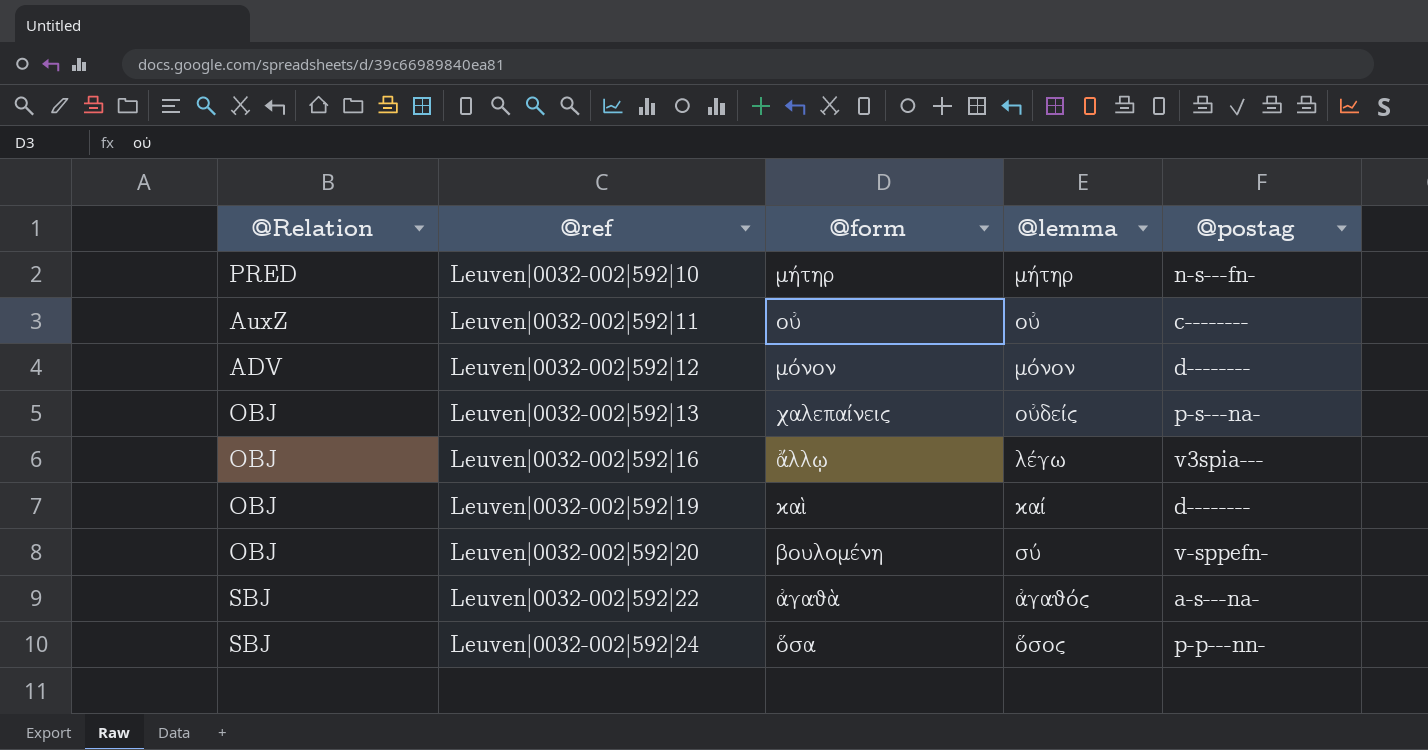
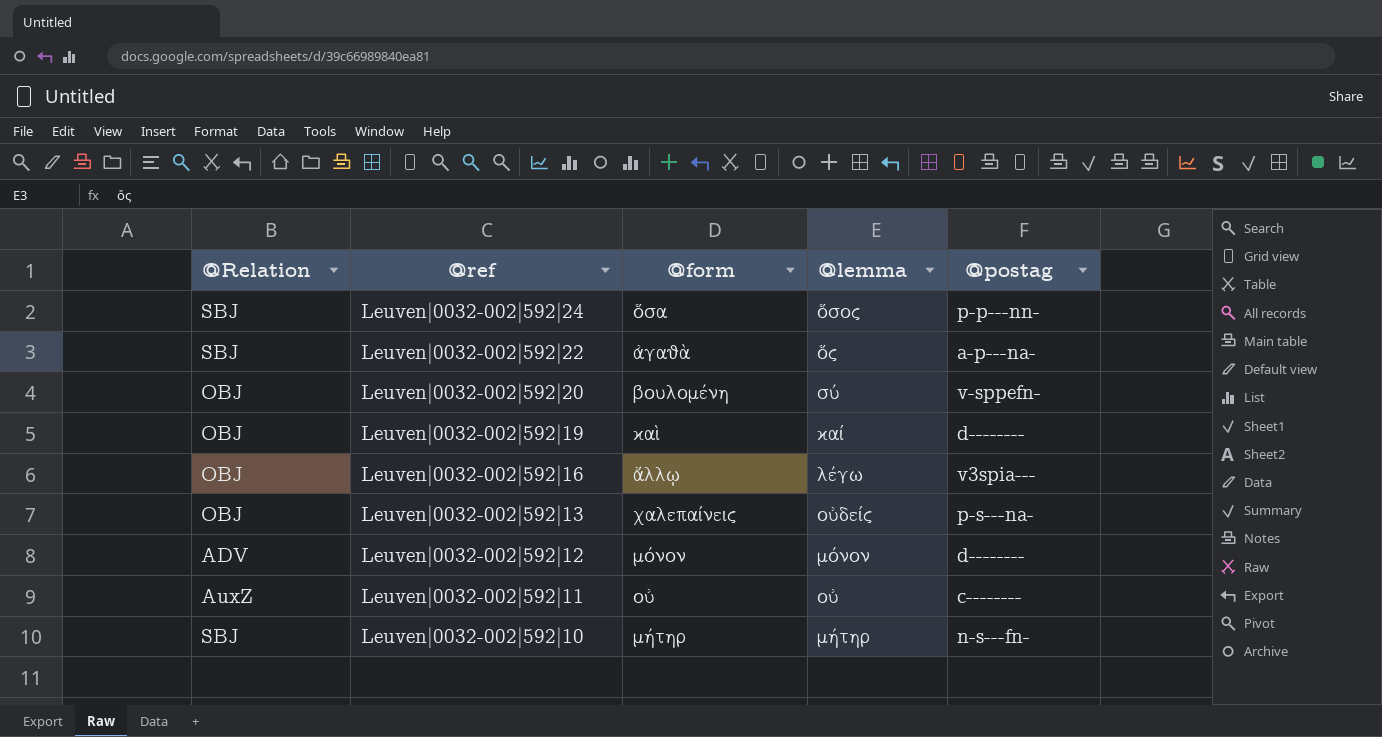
row order: @ref ascending -> @ref descending
Leuven|0032-002|592|22 | @lemma: ἀγαθός -> ὅς
Leuven|0032-002|592|22 | @postag: a-s---na- -> a-p---na-
Leuven|0032-002|592|10 | @Relation: PRED -> SBJ

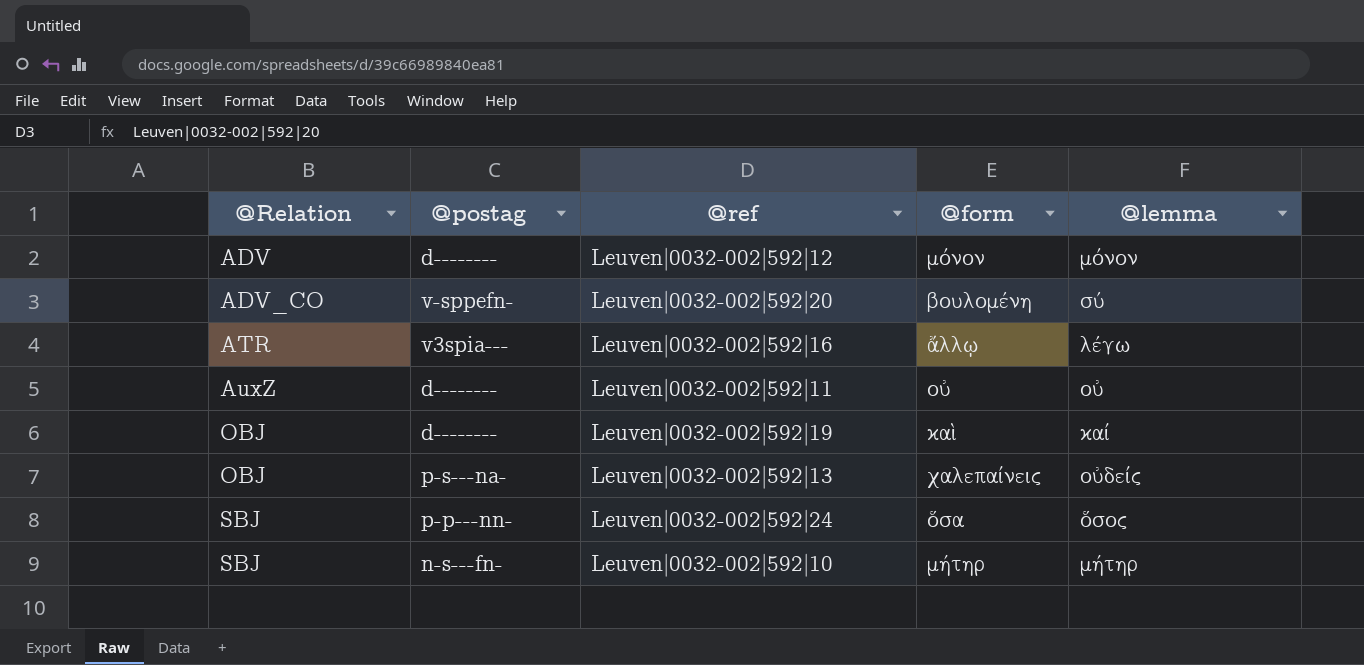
row order: @ref descending -> @Relation ascending
column @postag | position: 5 -> 2
row Leuven|0032-002|592|22: SBJ | ἀγαθὰ | ὅς | a-p---na- -> none
Leuven|0032-002|592|20 | @Relation: OBJ -> ADV_CO
Leuven|0032-002|592|16 | @Relation: OBJ -> ATR
Leuven|0032-002|592|11 | @postag: c-------- -> d--------

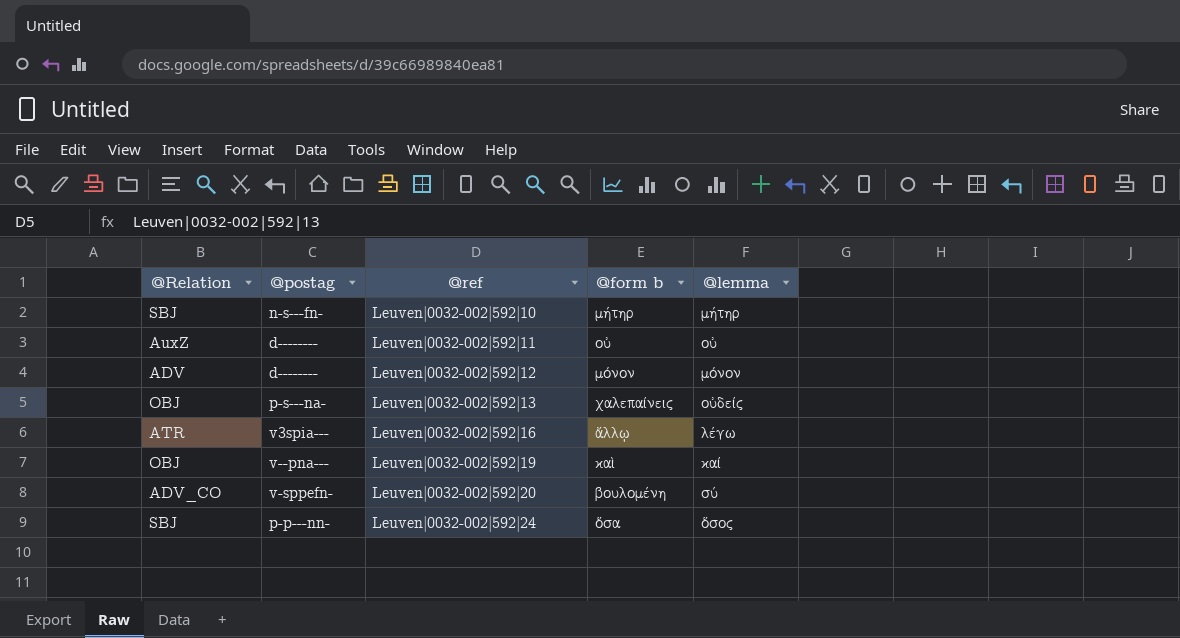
row order: @Relation ascending -> @ref ascending
column name: @form -> @form b
Leuven|0032-002|592|19 | @postag: d-------- -> v--pna---

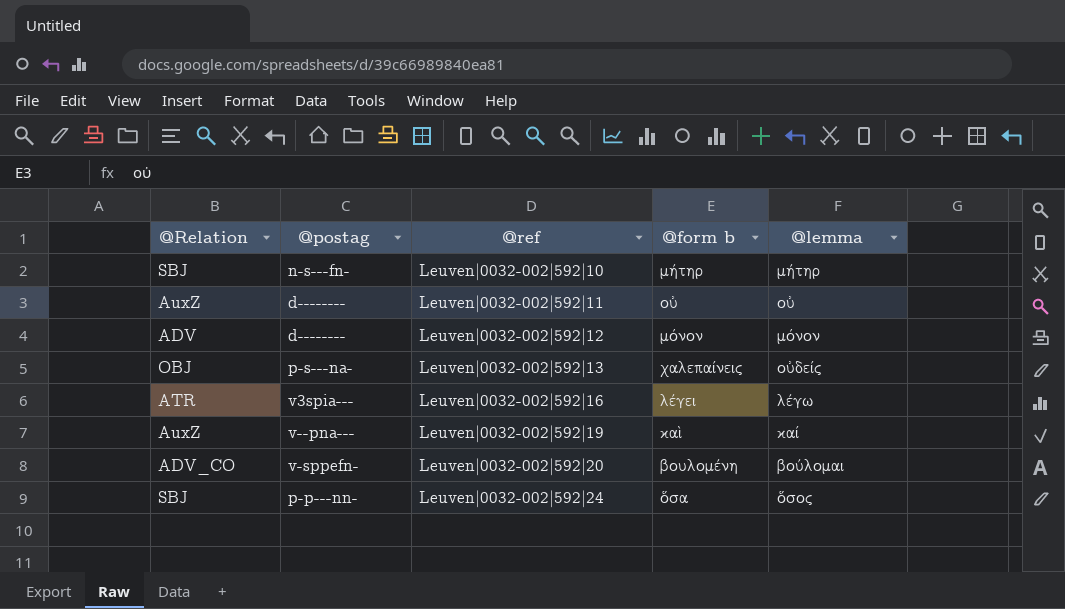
Leuven|0032-002|592|16 | @form b: ἄλλῳ -> λέγει
Leuven|0032-002|592|19 | @Relation: OBJ -> AuxZ
Leuven|0032-002|592|20 | @lemma: σύ -> βούλομαι

